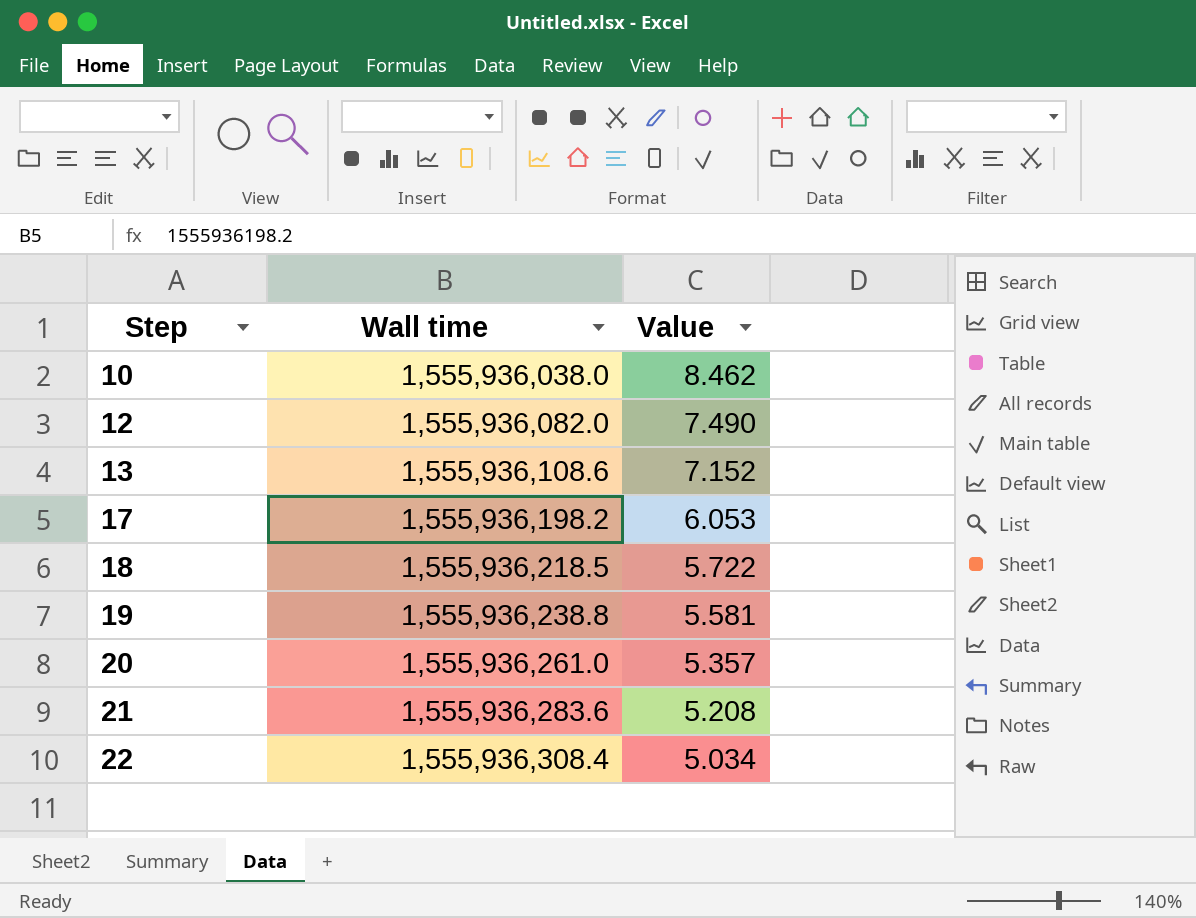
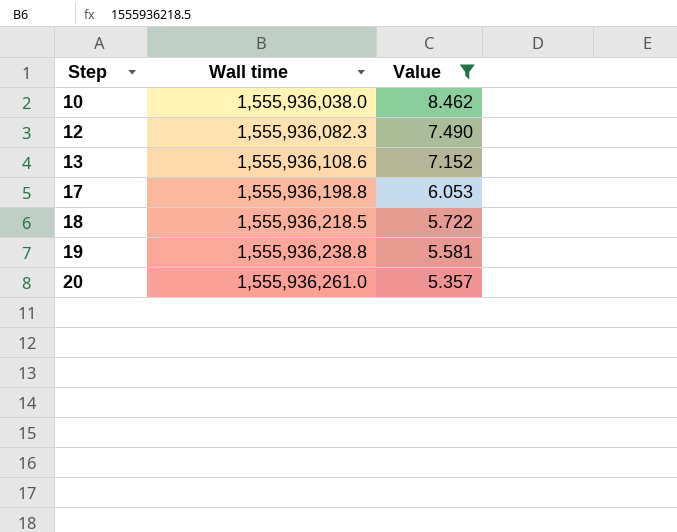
filter: none -> Value >= 5.357
12 | Wall time: 1,555,936,082.0 -> 1,555,936,082.3
17 | Wall time: 1,555,936,198.2 -> 1,555,936,198.8

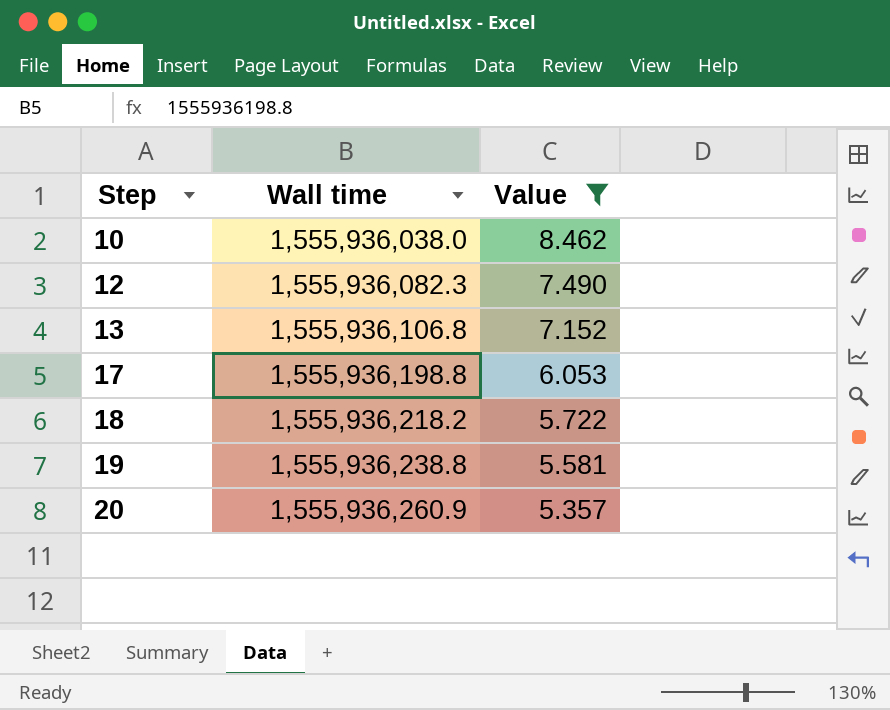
13 | Wall time: 1,555,936,108.6 -> 1,555,936,106.8
18 | Wall time: 1,555,936,218.5 -> 1,555,936,218.2
20 | Wall time: 1,555,936,261.0 -> 1,555,936,260.9

